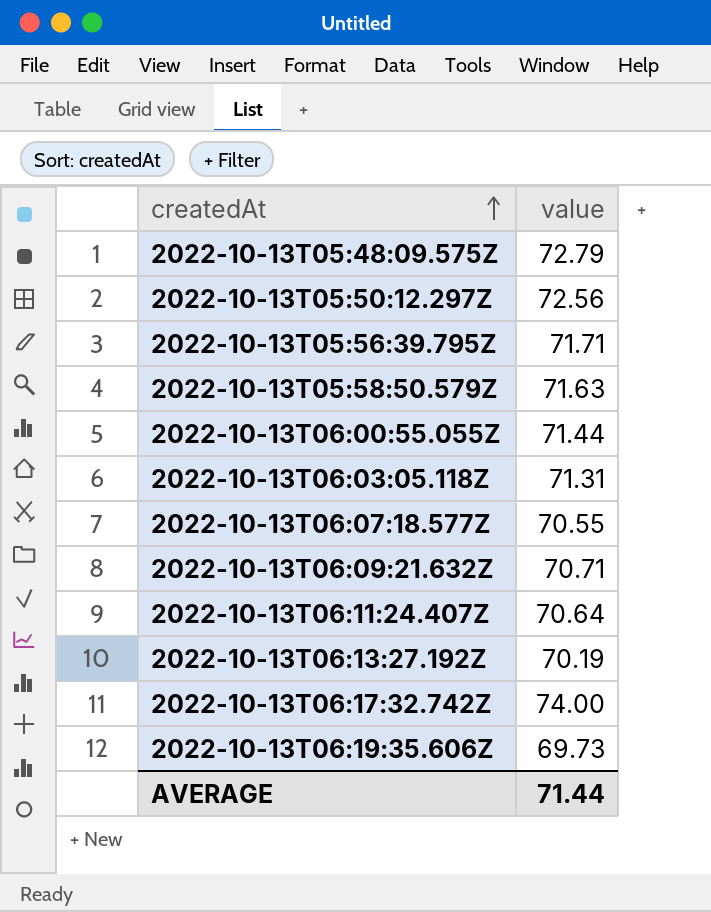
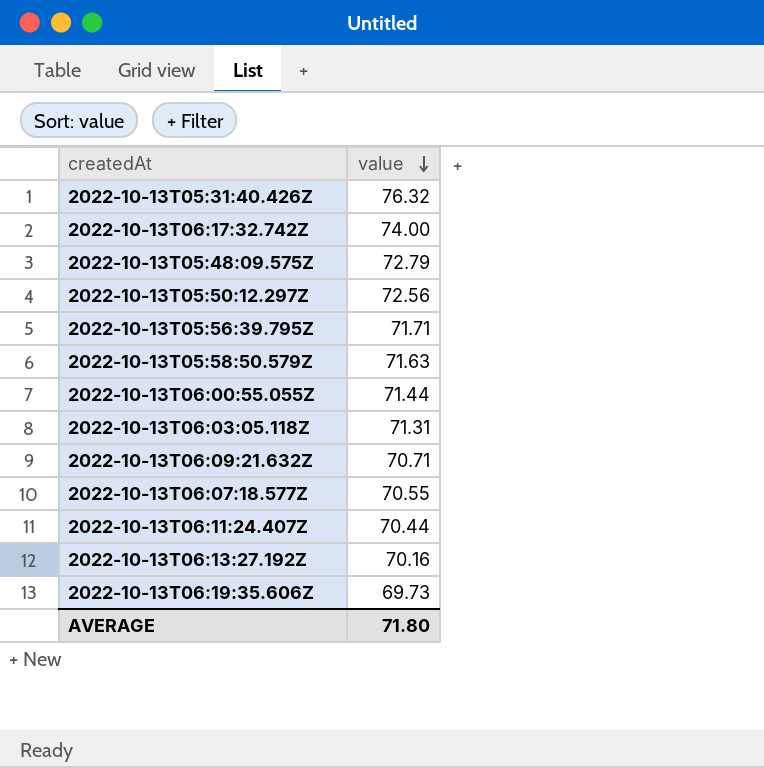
row order: createdAt ascending -> value descending
row 2022-10-13T05:31:40.426Z: none -> 76.32
2022-10-13T06:11:24.407Z | value: 70.64 -> 70.44
2022-10-13T06:13:27.192Z | value: 70.19 -> 70.16
AVERAGE | value: 71.44 -> 71.80

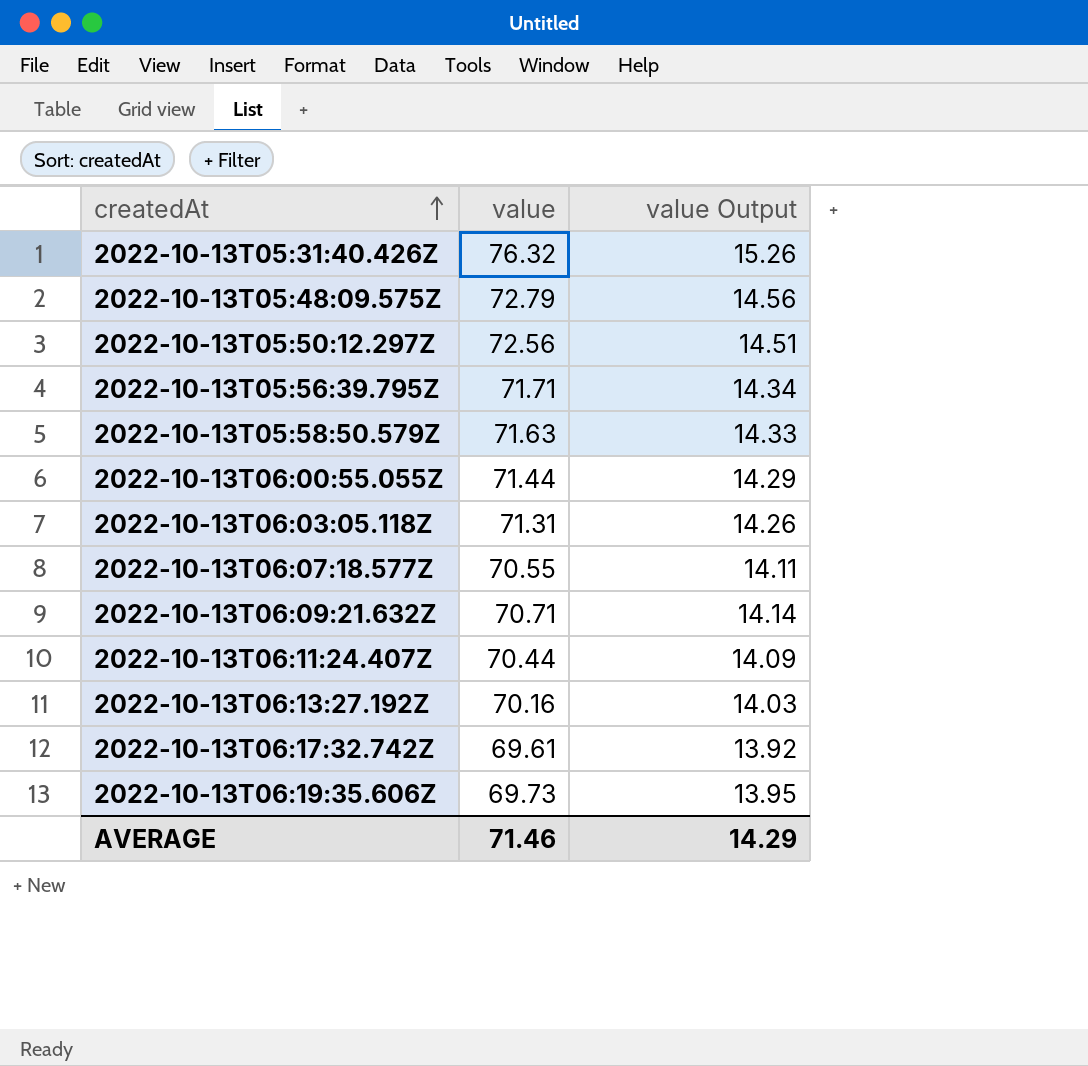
row order: value descending -> createdAt ascending
column value Output | formula: none -> [value] * 0.2
2022-10-13T06:17:32.742Z | value: 74.00 -> 69.61
AVERAGE | value: 71.80 -> 71.46

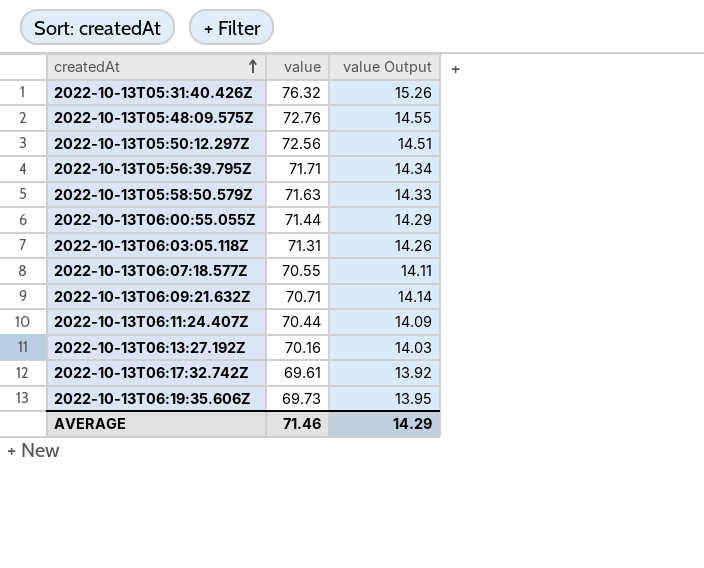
2022-10-13T05:48:09.575Z | value: 72.79 -> 72.76
2022-10-13T05:48:09.575Z | value Output: 14.56 -> 14.55

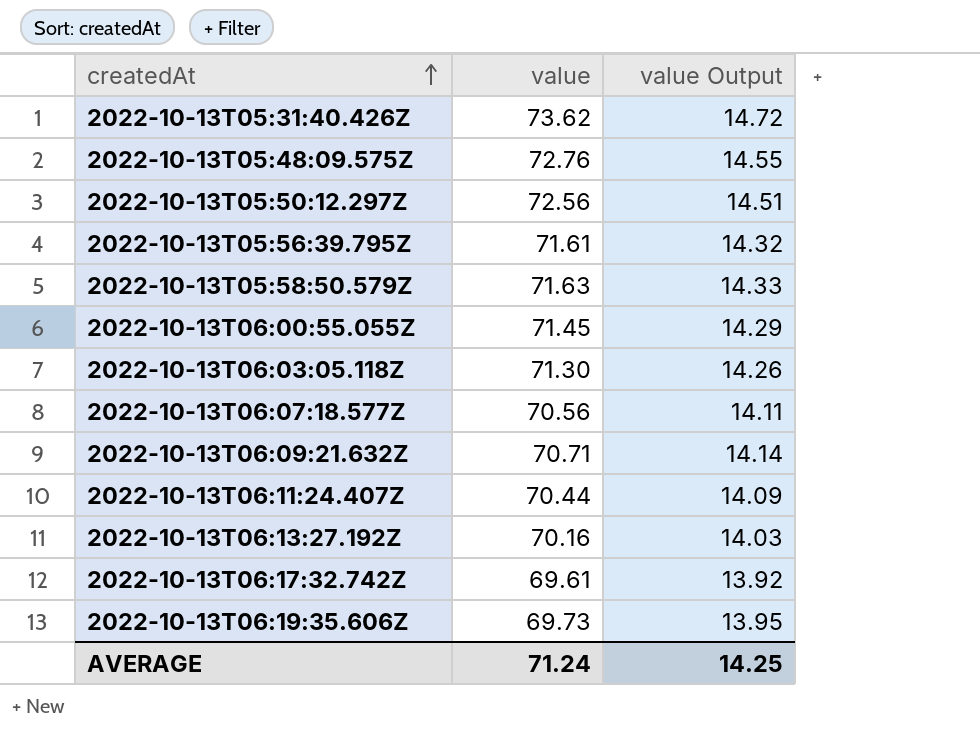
2022-10-13T05:31:40.426Z | value: 76.32 -> 73.62
2022-10-13T05:31:40.426Z | value Output: 15.26 -> 14.72
2022-10-13T05:56:39.795Z | value: 71.71 -> 71.61
2022-10-13T05:56:39.795Z | value Output: 14.34 -> 14.32
2022-10-13T06:00:55.055Z | value: 71.44 -> 71.45
2022-10-13T06:03:05.118Z | value: 71.31 -> 71.30
2022-10-13T06:07:18.577Z | value: 70.55 -> 70.56
AVERAGE | value: 71.46 -> 71.24
AVERAGE | value Output: 14.29 -> 14.25

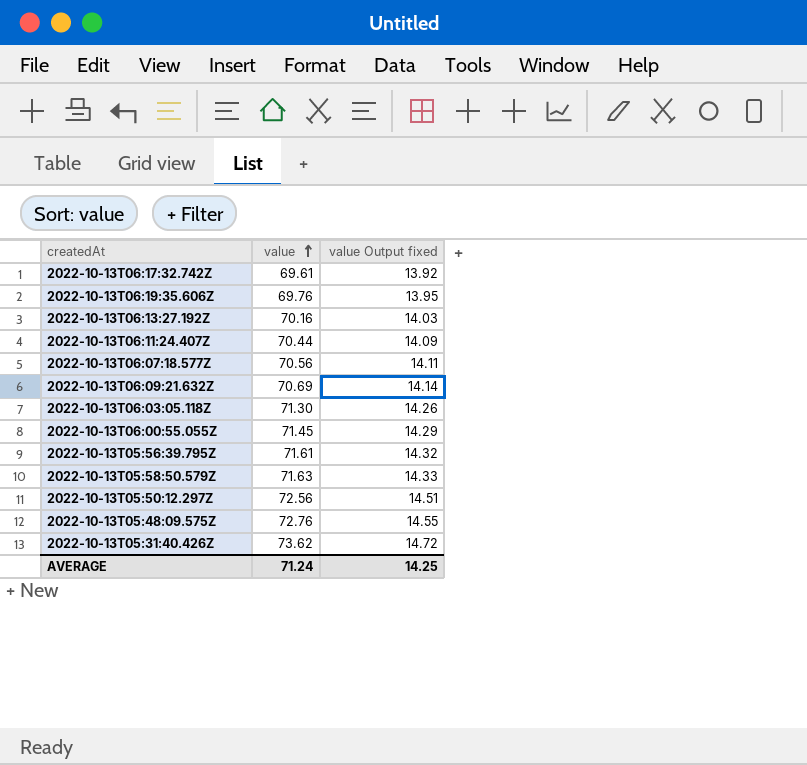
row order: createdAt ascending -> value ascending
column name: value Output -> value Output fixed
2022-10-13T06:19:35.606Z | value: 69.73 -> 69.76
2022-10-13T06:09:21.632Z | value: 70.71 -> 70.69

